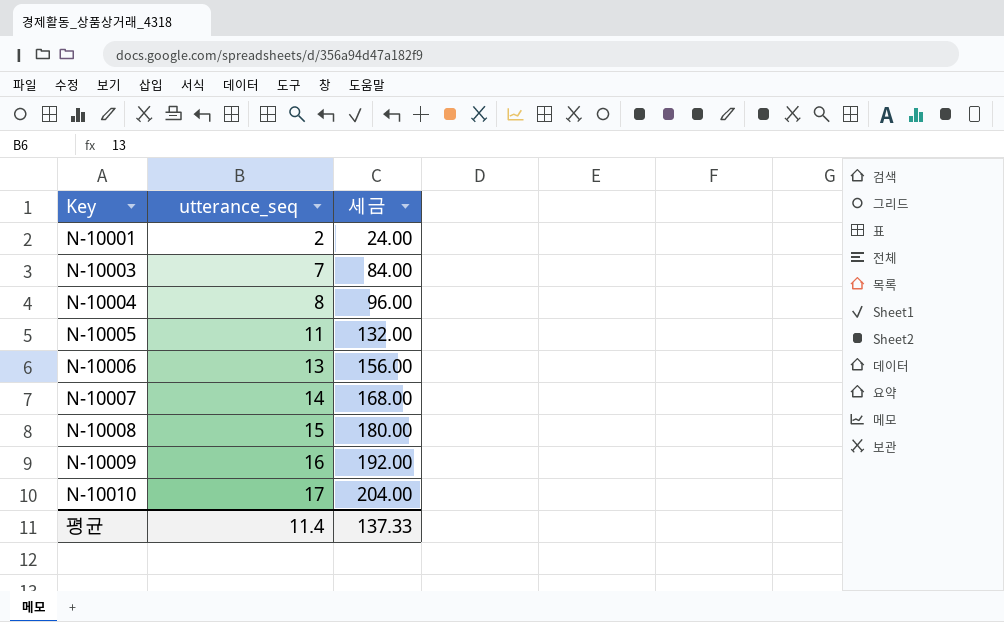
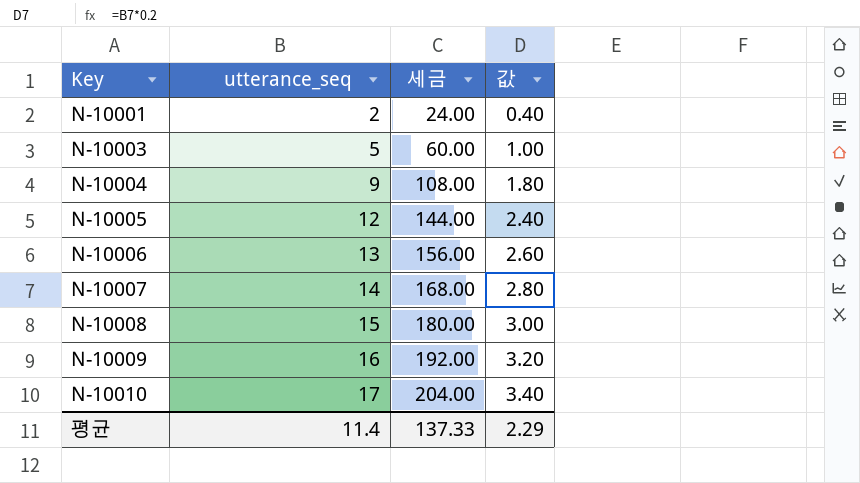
column 값 | formula: none -> [utterance_seq] * 0.2
N-10003 | utterance_seq: 7 -> 5
N-10003 | 세금: 84.00 -> 60.00
N-10004 | utterance_seq: 8 -> 9
N-10004 | 세금: 96.00 -> 108.00
N-10005 | utterance_seq: 11 -> 12
N-10005 | 세금: 132.00 -> 144.00

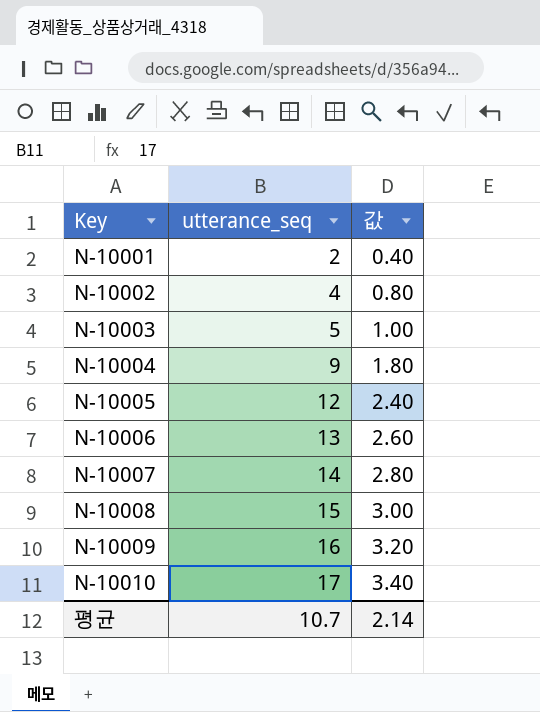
column 세금 | formula: [utterance_seq] * 12 -> none
row N-10002: none -> 4 | 0.80
평균 | utterance_seq: 11.4 -> 10.7
평균 | 값: 2.29 -> 2.14

